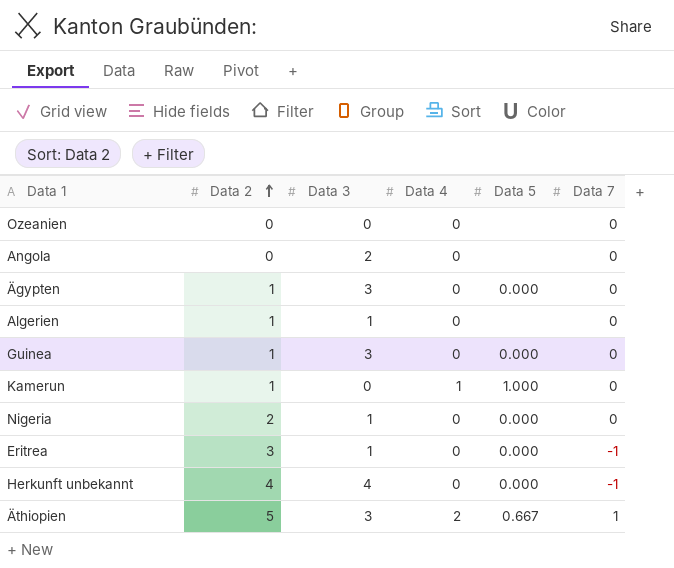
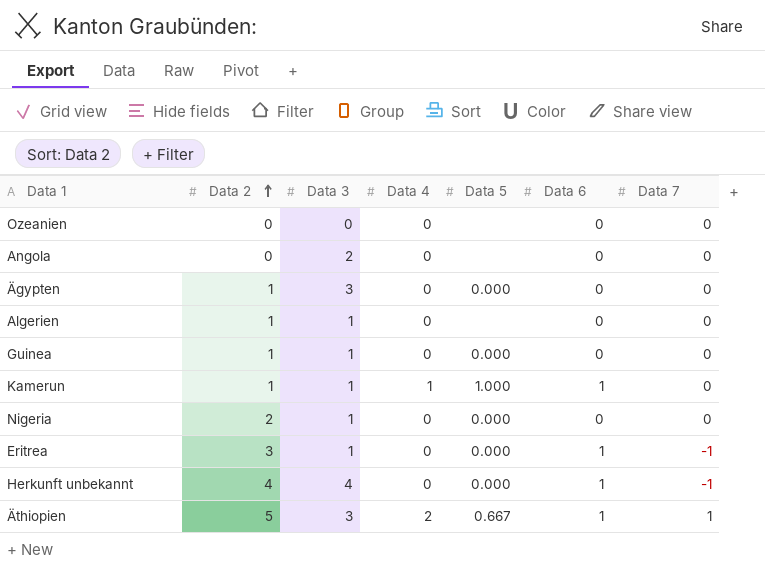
column Data 6 | position: none -> 6
Guinea | Data 3: 3 -> 1
Kamerun | Data 3: 0 -> 1

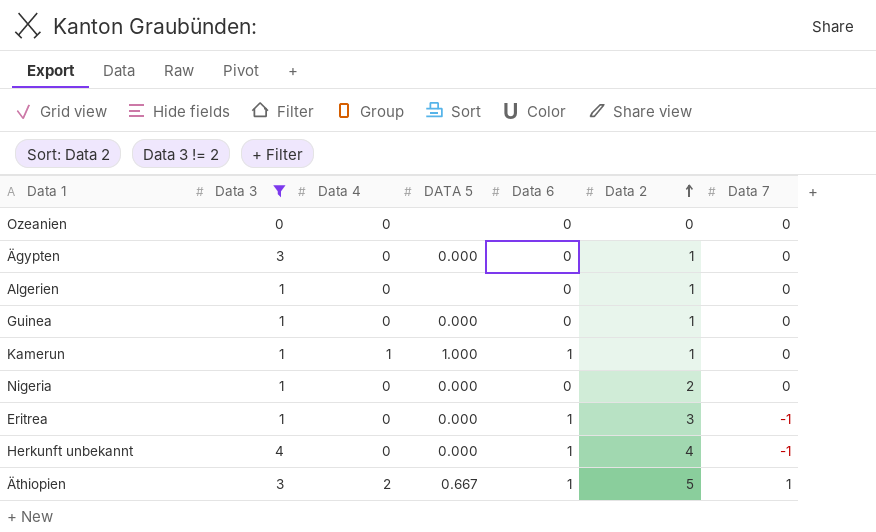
filter: none -> Data 3 != 2
column name: Data 5 -> DATA 5
column Data 2 | position: 2 -> 6

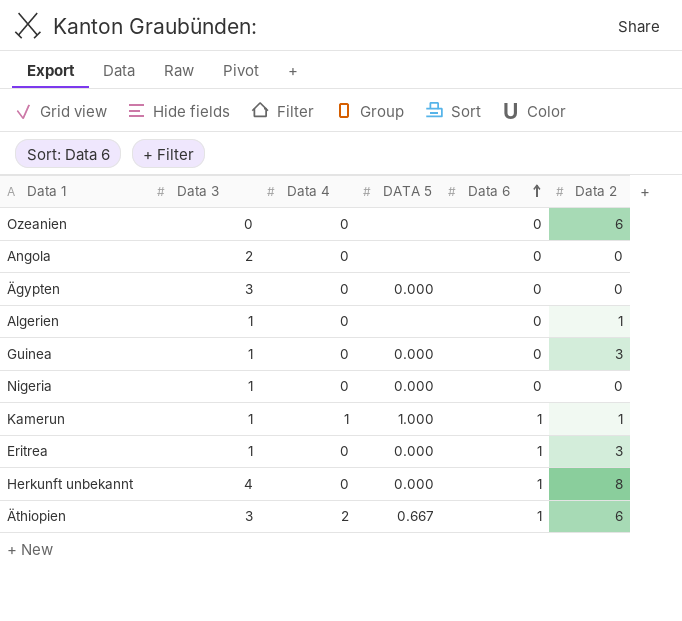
filter: Data 3 != 2 -> none
row order: Data 2 ascending -> Data 6 ascending
column Data 7 | position: 7 -> none
Ozeanien | Data 2: 0 -> 6
Ägypten | Data 2: 1 -> 0
Guinea | Data 2: 1 -> 3
Nigeria | Data 2: 2 -> 0
Herkunft unbekannt | Data 2: 4 -> 8
Äthiopien | Data 2: 5 -> 6

